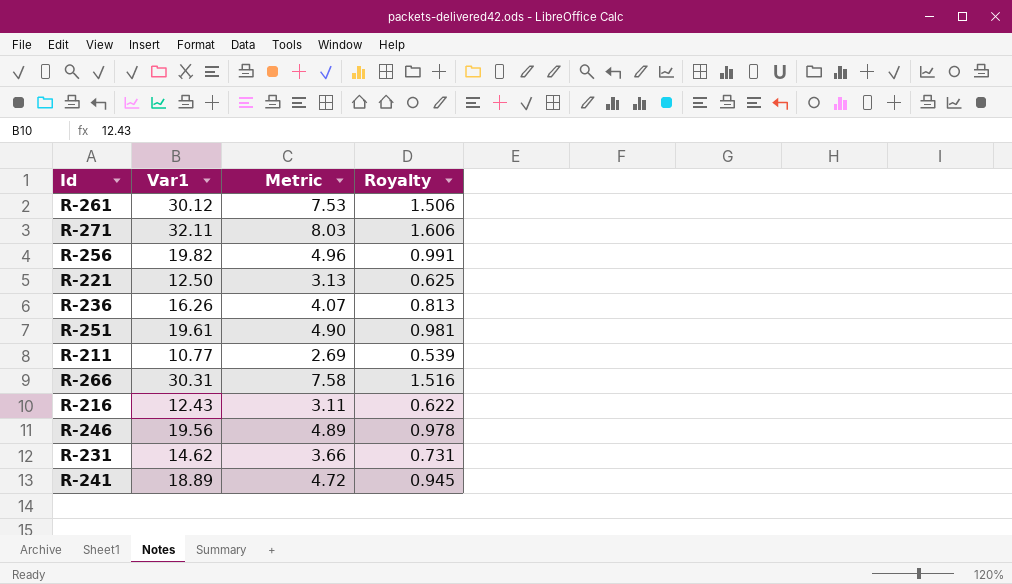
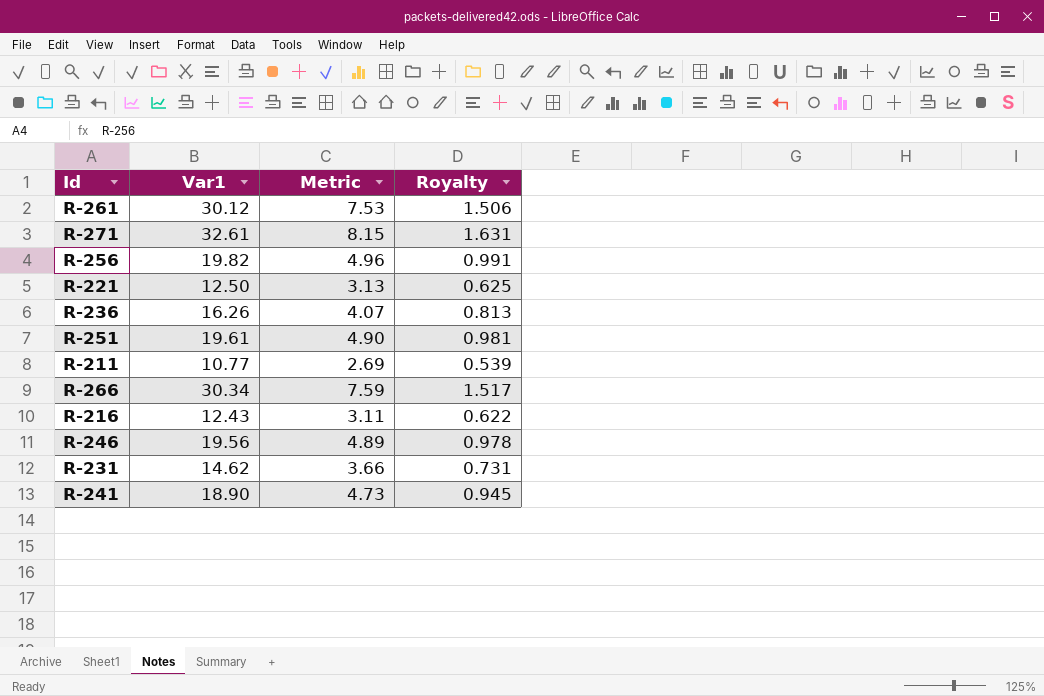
R-271 | Var1: 32.11 -> 32.61
R-271 | Metric: 8.03 -> 8.15
R-271 | Royalty: 1.606 -> 1.631
R-266 | Var1: 30.31 -> 30.34
R-266 | Metric: 7.58 -> 7.59
R-266 | Royalty: 1.516 -> 1.517
R-241 | Var1: 18.89 -> 18.90
R-241 | Metric: 4.72 -> 4.73

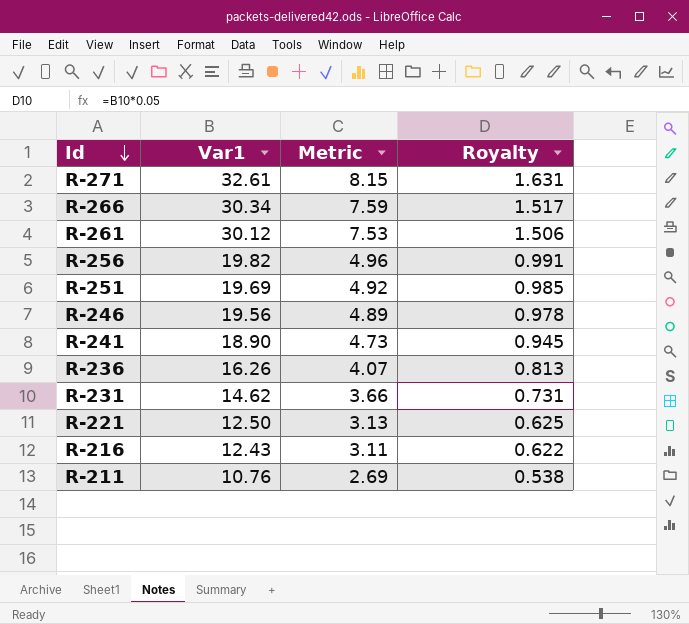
row order: none -> Id descending
R-251 | Var1: 19.61 -> 19.69
R-251 | Metric: 4.90 -> 4.92
R-251 | Royalty: 0.981 -> 0.985
R-211 | Var1: 10.77 -> 10.76
R-211 | Royalty: 0.539 -> 0.538

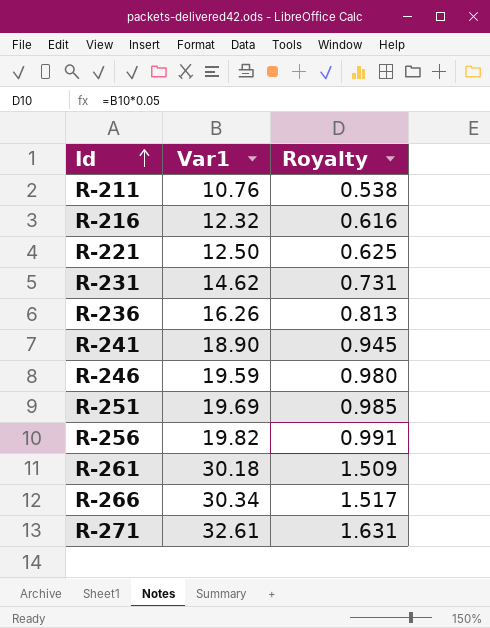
row order: Id descending -> Id ascending
column Metric | formula: [Var1] * 0.25 -> none
R-216 | Var1: 12.43 -> 12.32
R-216 | Royalty: 0.622 -> 0.616
R-246 | Var1: 19.56 -> 19.59
R-246 | Royalty: 0.978 -> 0.980
R-261 | Var1: 30.12 -> 30.18
R-261 | Royalty: 1.506 -> 1.509

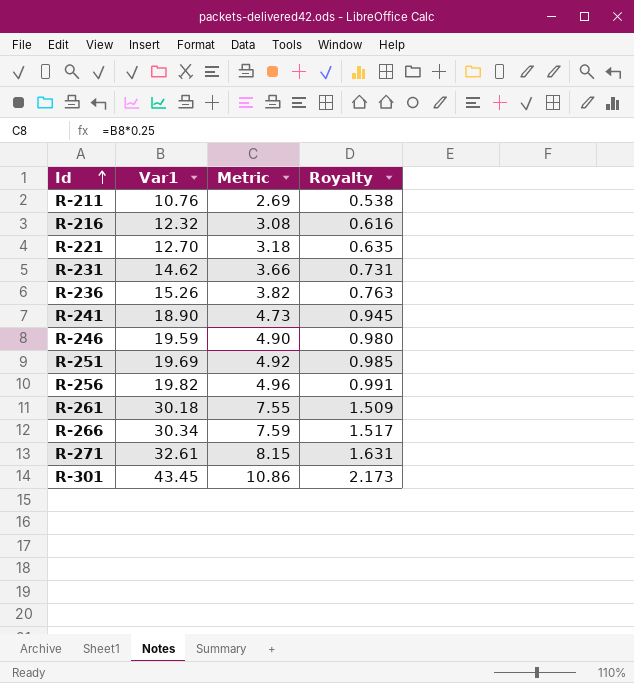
column Metric | formula: none -> [Var1] * 0.25
R-221 | Var1: 12.50 -> 12.70
R-221 | Royalty: 0.625 -> 0.635
R-236 | Var1: 16.26 -> 15.26
R-236 | Royalty: 0.813 -> 0.763
row R-301: none -> 43.45 | 10.86 | 2.173

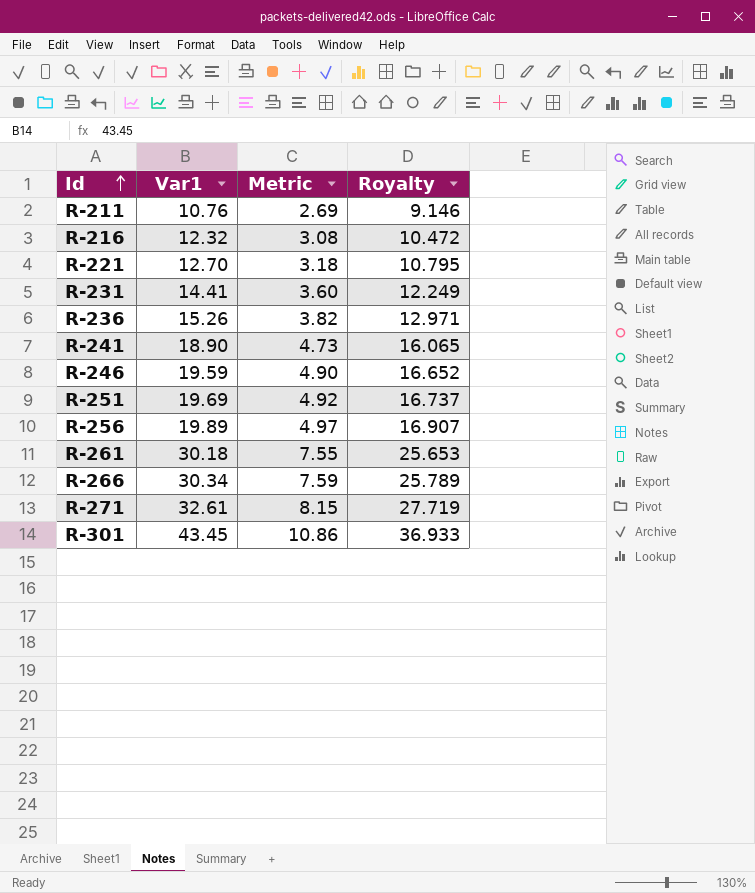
column Royalty | formula: [Var1] * 0.05 -> [Var1] * 0.85
R-231 | Var1: 14.62 -> 14.41
R-231 | Metric: 3.66 -> 3.60
R-256 | Var1: 19.82 -> 19.89
R-256 | Metric: 4.96 -> 4.97

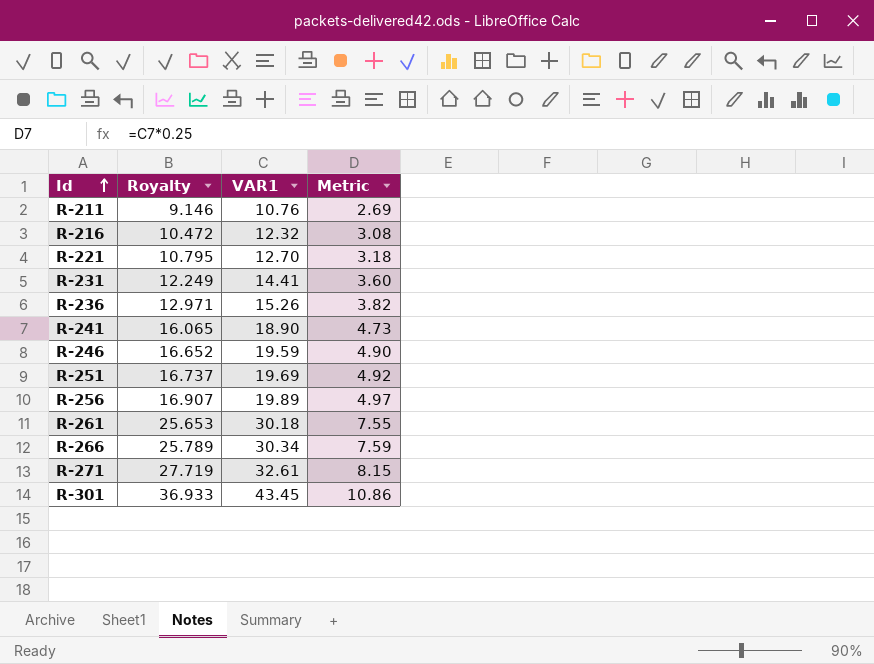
column Royalty | position: 4 -> 2
column name: Var1 -> VAR1

